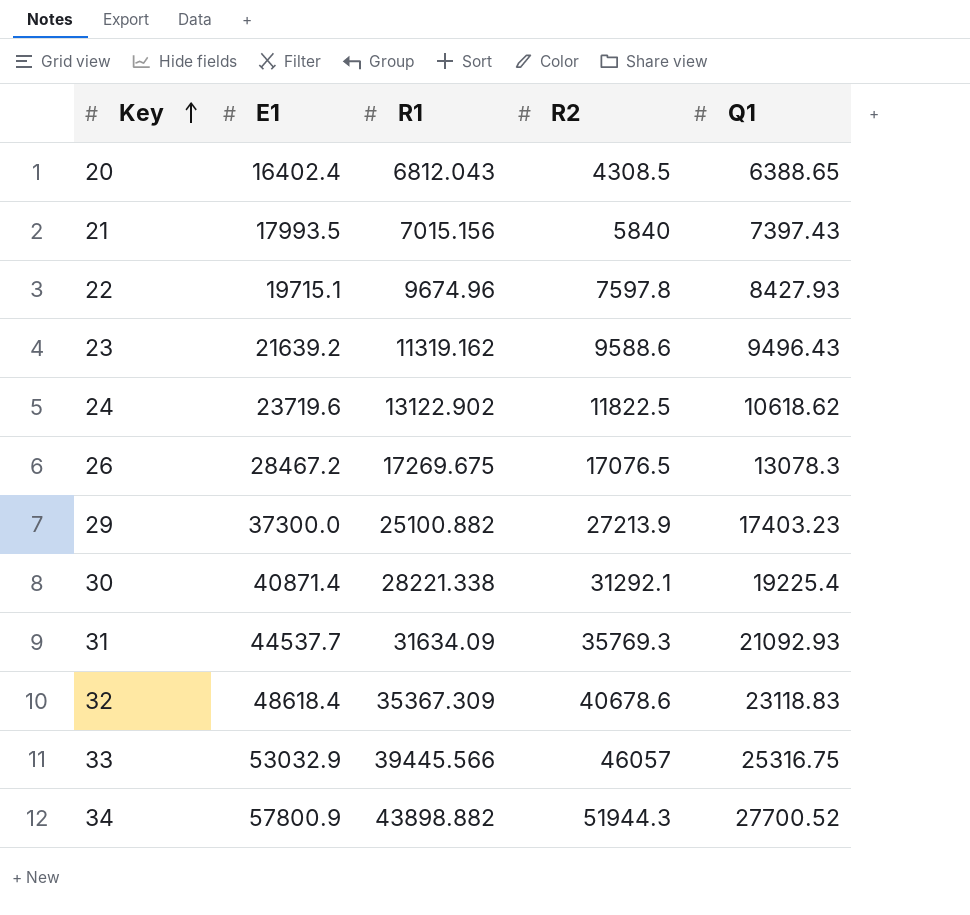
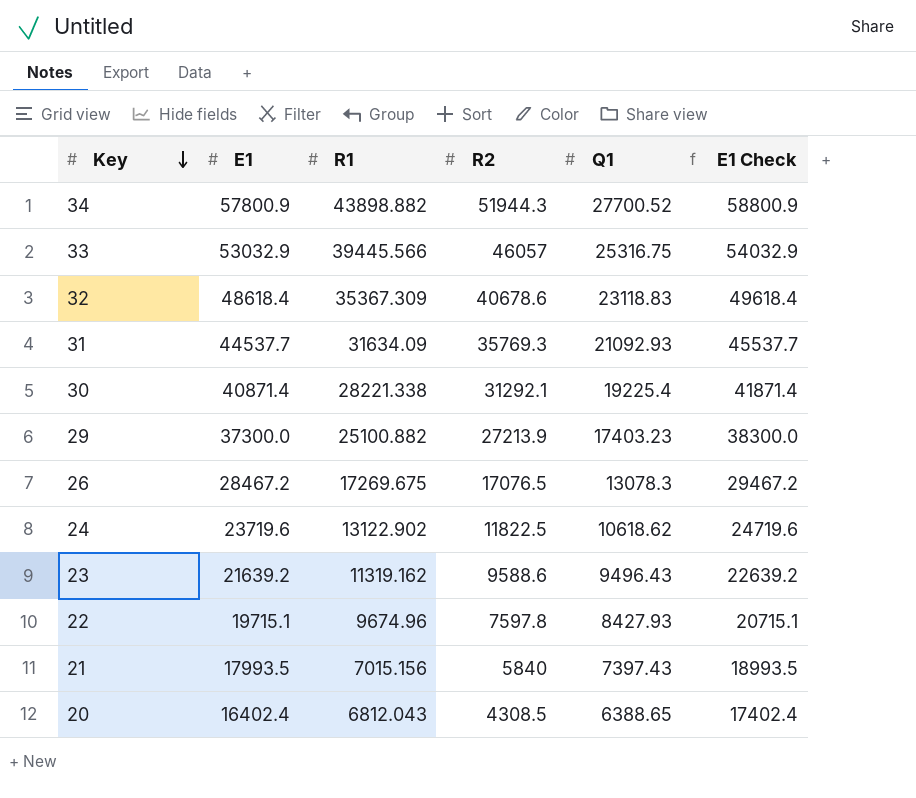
row order: Key ascending -> Key descending
column E1 Check | formula: none -> [E1] + 1000

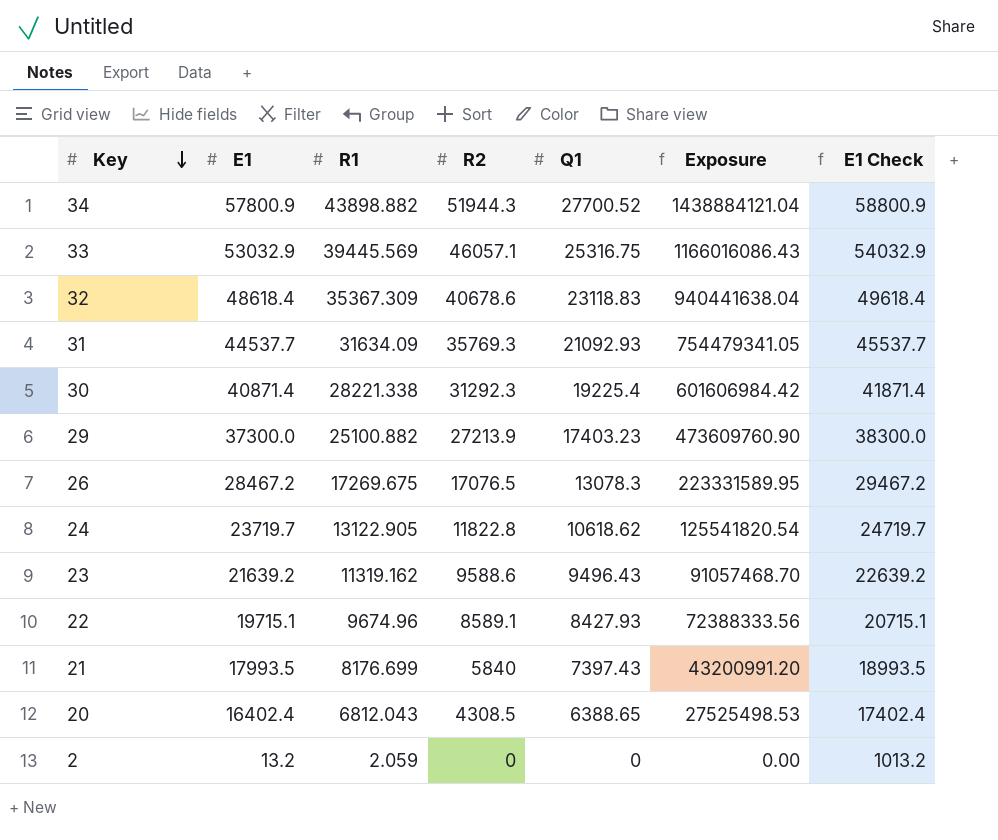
column Exposure | formula: none -> [R2] * [Q1]
33 | R1: 39445.566 -> 39445.569
33 | R2: 46057 -> 46057.1
30 | R2: 31292.1 -> 31292.3
24 | E1: 23719.6 -> 23719.7
24 | R1: 13122.902 -> 13122.905
24 | R2: 11822.5 -> 11822.8
24 | E1 Check: 24719.6 -> 24719.7
22 | R2: 7597.8 -> 8589.1
21 | R1: 7015.156 -> 8176.699
row 2: none -> 13.2 | 2.059 | 0 | 0 | 0.00 | 1013.2

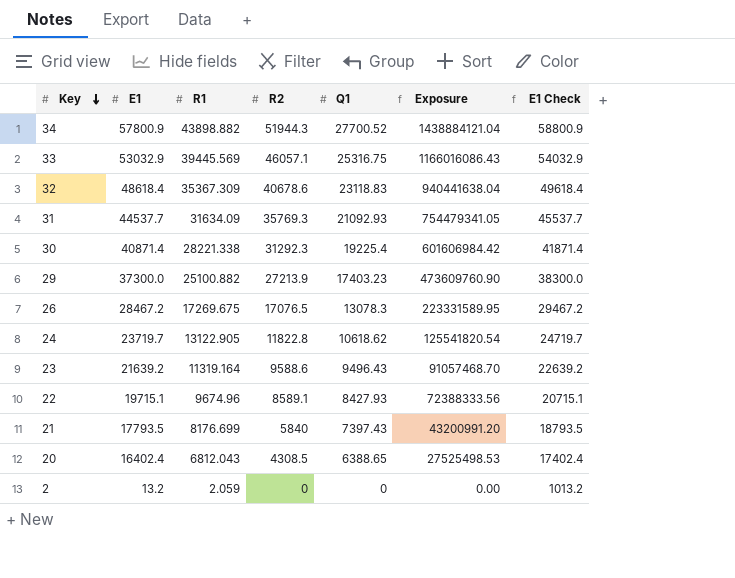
23 | R1: 11319.162 -> 11319.164
21 | E1: 17993.5 -> 17793.5
21 | E1 Check: 18993.5 -> 18793.5

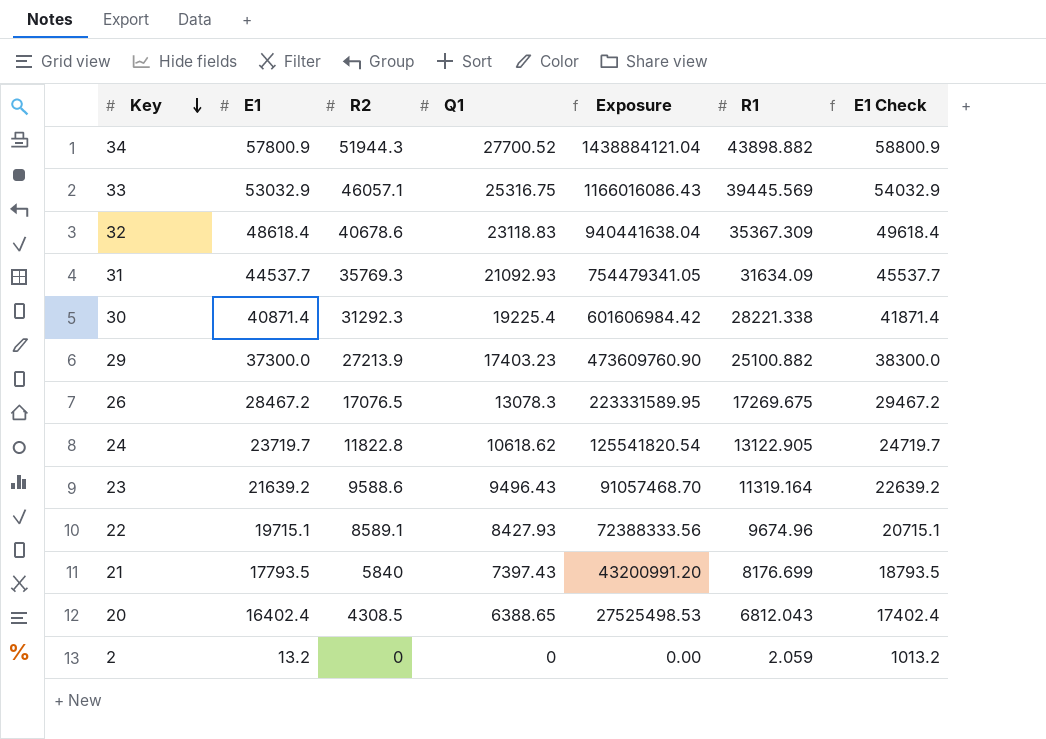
column R1 | position: 3 -> 6

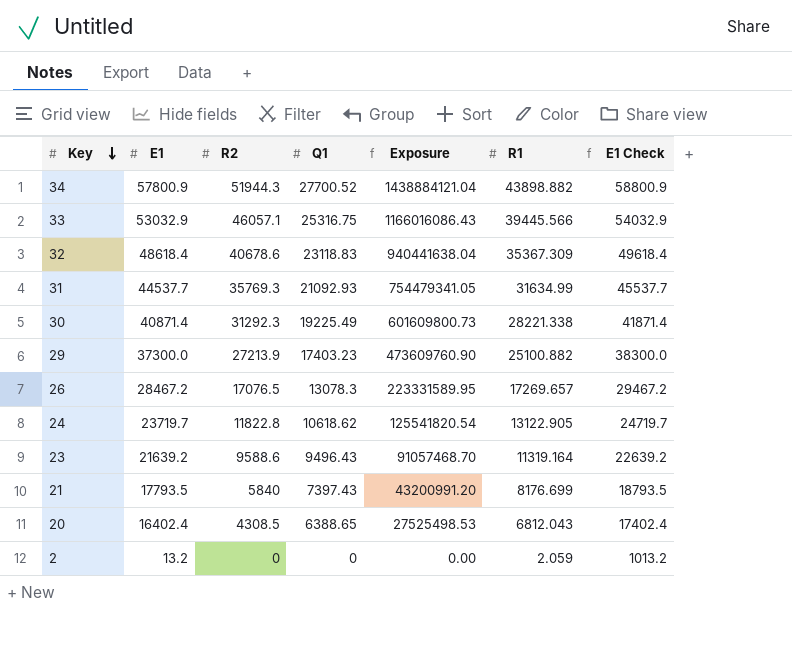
row 22: 19715.1 | 8589.1 | 8427.93 | 72388333.56 | 9674.96 | 20715.1 -> none
33 | R1: 39445.569 -> 39445.566
31 | R1: 31634.09 -> 31634.99
30 | Q1: 19225.4 -> 19225.49
30 | Exposure: 601606984.42 -> 601609800.73
26 | R1: 17269.675 -> 17269.657

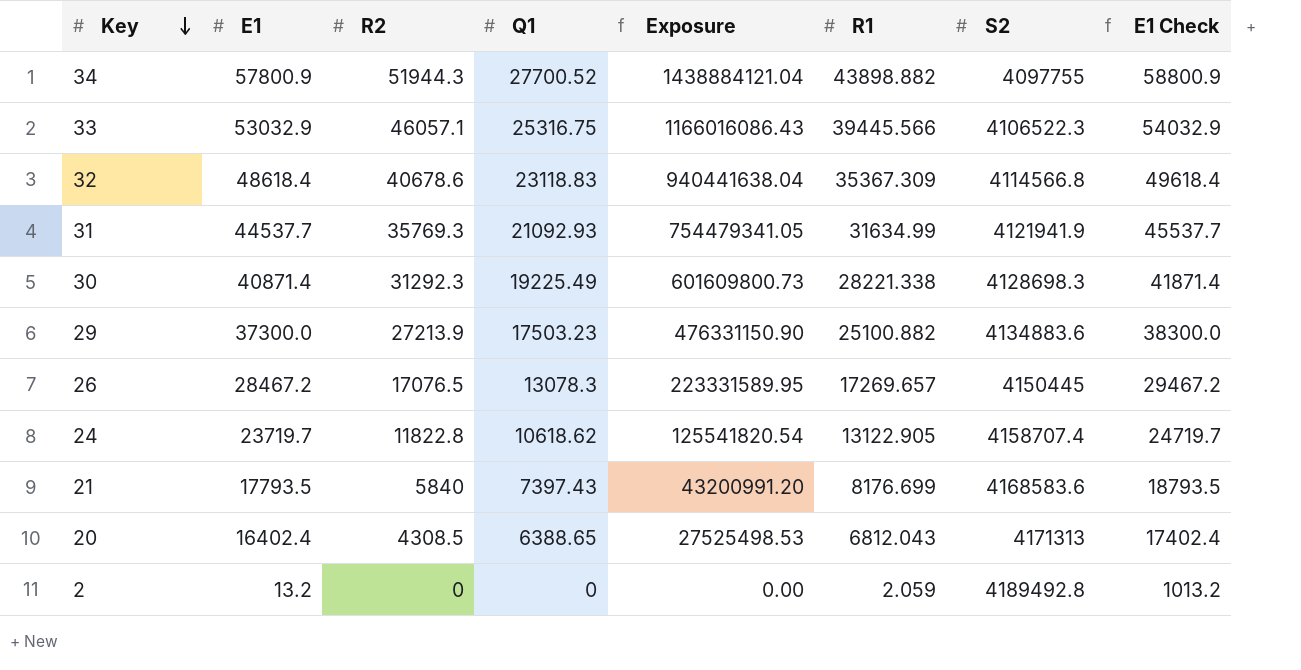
column S2 | position: none -> 7
row 23: 21639.2 | 9588.6 | 9496.43 | 91057468.70 | 11319.164 | 22639.2 -> none
29 | Q1: 17403.23 -> 17503.23
29 | Exposure: 473609760.90 -> 476331150.90

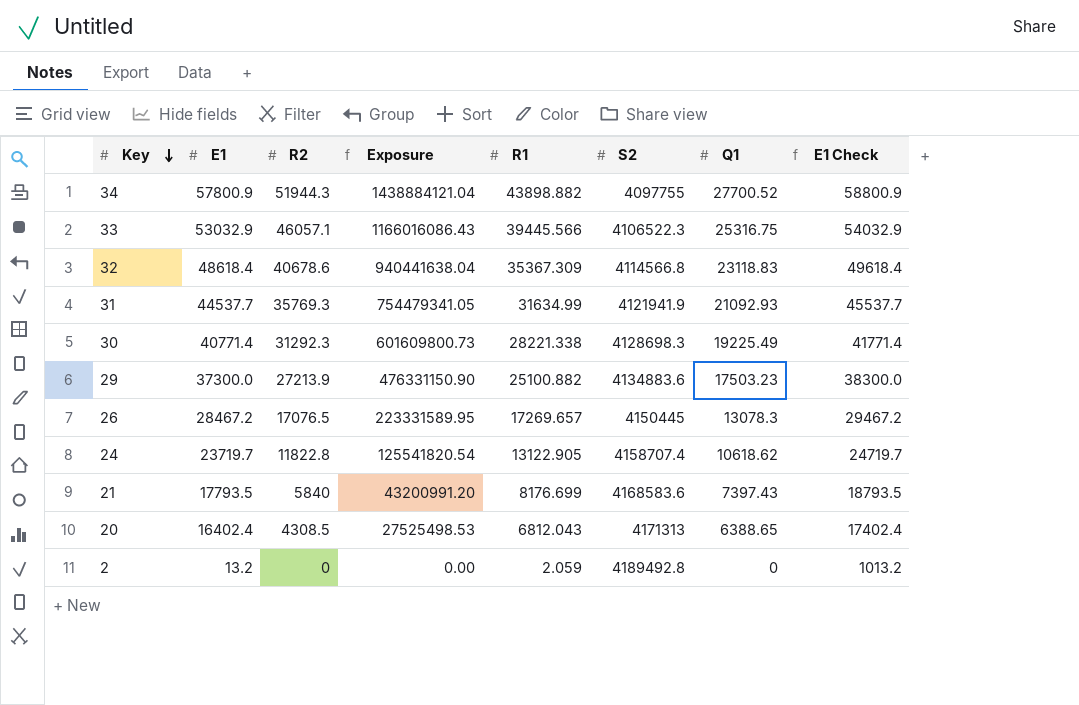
column Q1 | position: 4 -> 7
30 | E1: 40871.4 -> 40771.4
30 | E1 Check: 41871.4 -> 41771.4

